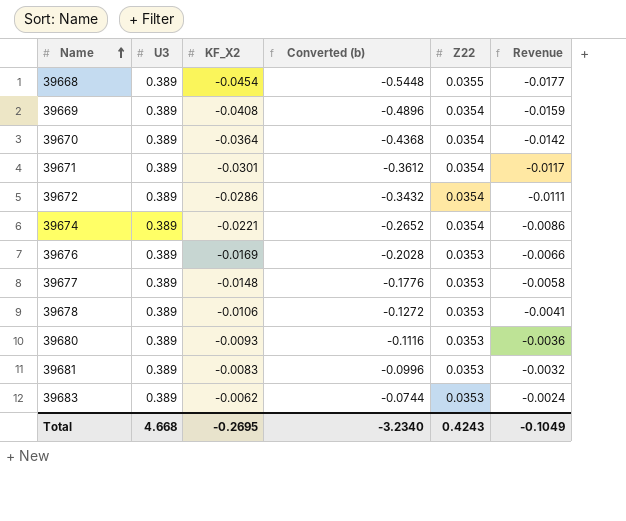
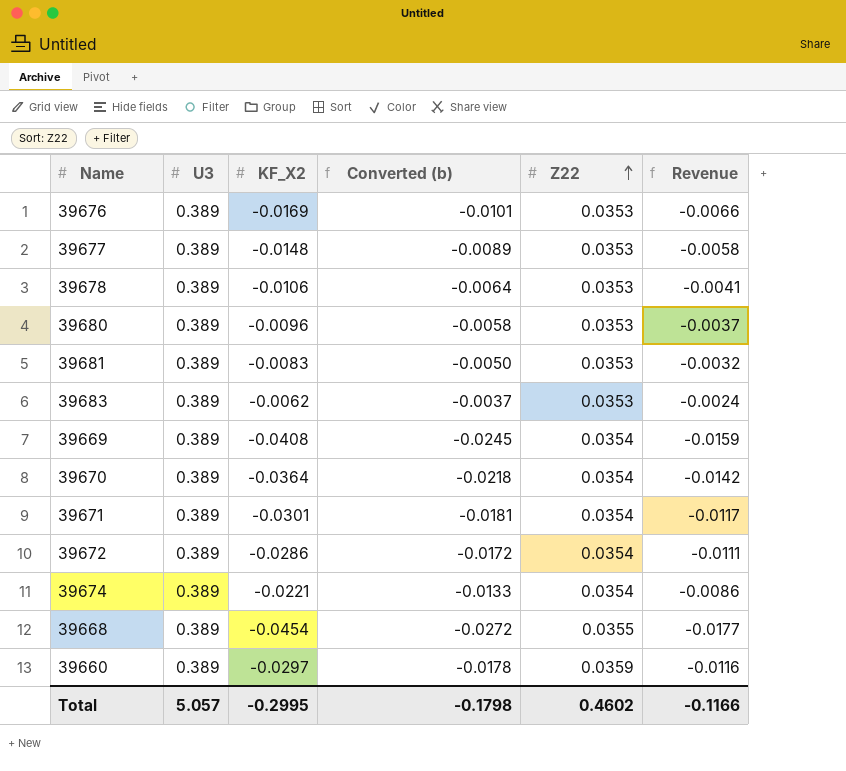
row order: Name ascending -> Z22 ascending
column Converted (b) | formula: [KF_X2] * 12 -> [KF_X2] * 0.6
39680 | KF_X2: -0.0093 -> -0.0096
39680 | Revenue: -0.0036 -> -0.0037
row 39660: none -> 0.389 | -0.0297 | -0.0178 | 0.0359 | -0.0116
Total | U3: 4.668 -> 5.057
Total | KF_X2: -0.2695 -> -0.2995
Total | Converted (b): -3.2340 -> -0.1798
Total | Z22: 0.4243 -> 0.4602
Total | Revenue: -0.1049 -> -0.1166

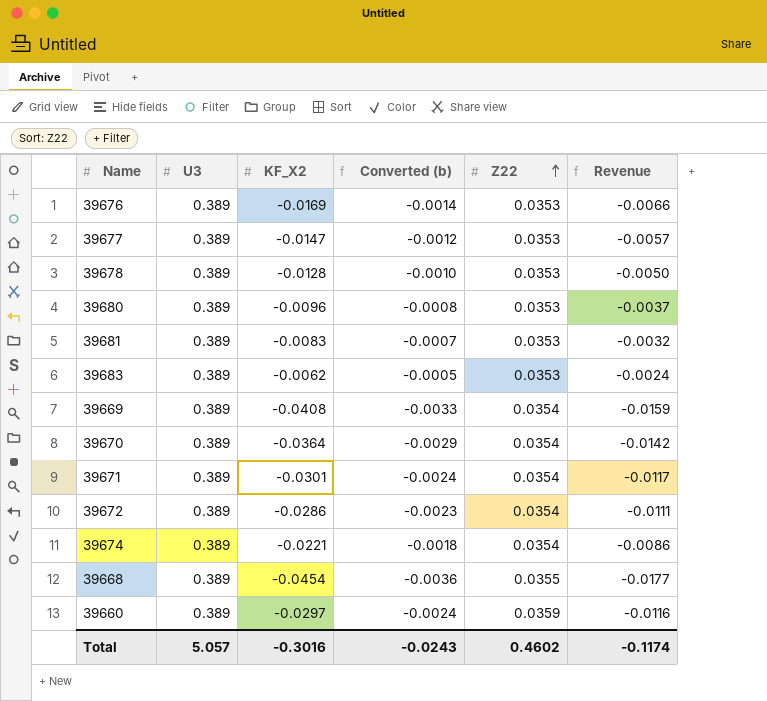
column Converted (b) | formula: [KF_X2] * 0.6 -> [KF_X2] * 0.08
39677 | KF_X2: -0.0148 -> -0.0147
39677 | Revenue: -0.0058 -> -0.0057
39678 | KF_X2: -0.0106 -> -0.0128
39678 | Revenue: -0.0041 -> -0.0050
Total | KF_X2: -0.2995 -> -0.3016
Total | Converted (b): -0.1798 -> -0.0243
Total | Revenue: -0.1166 -> -0.1174

